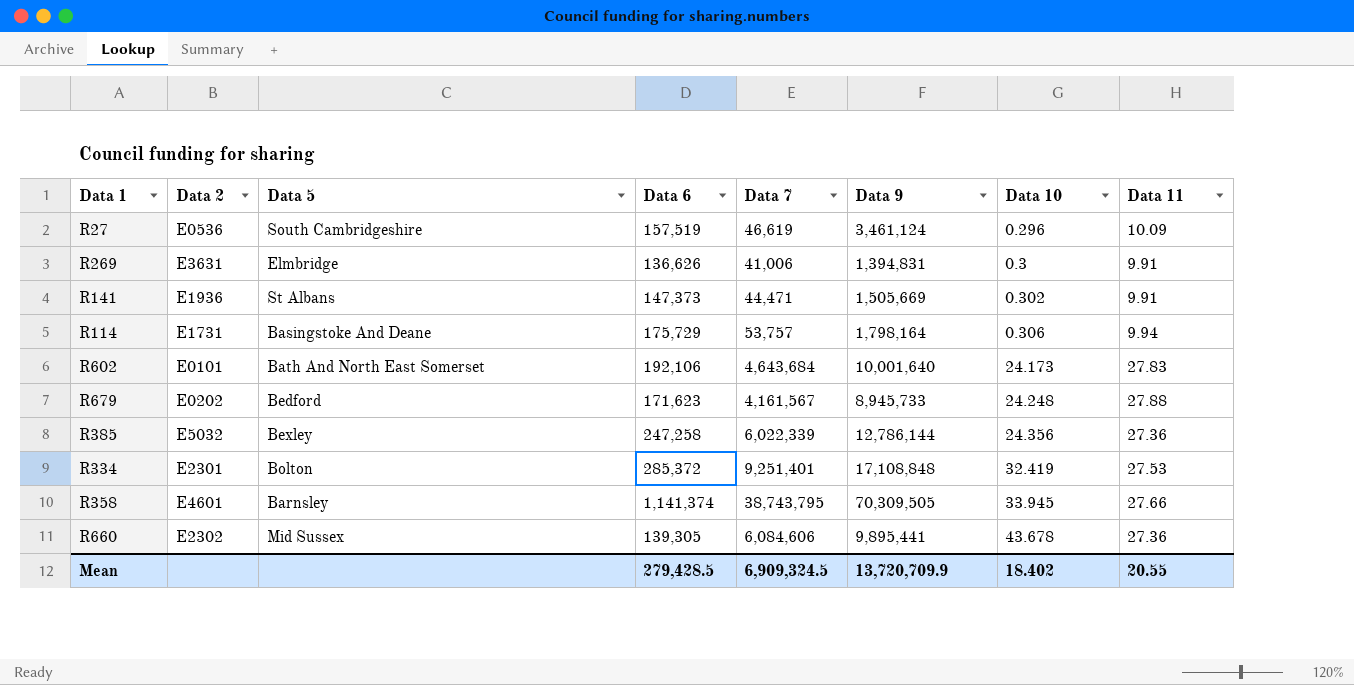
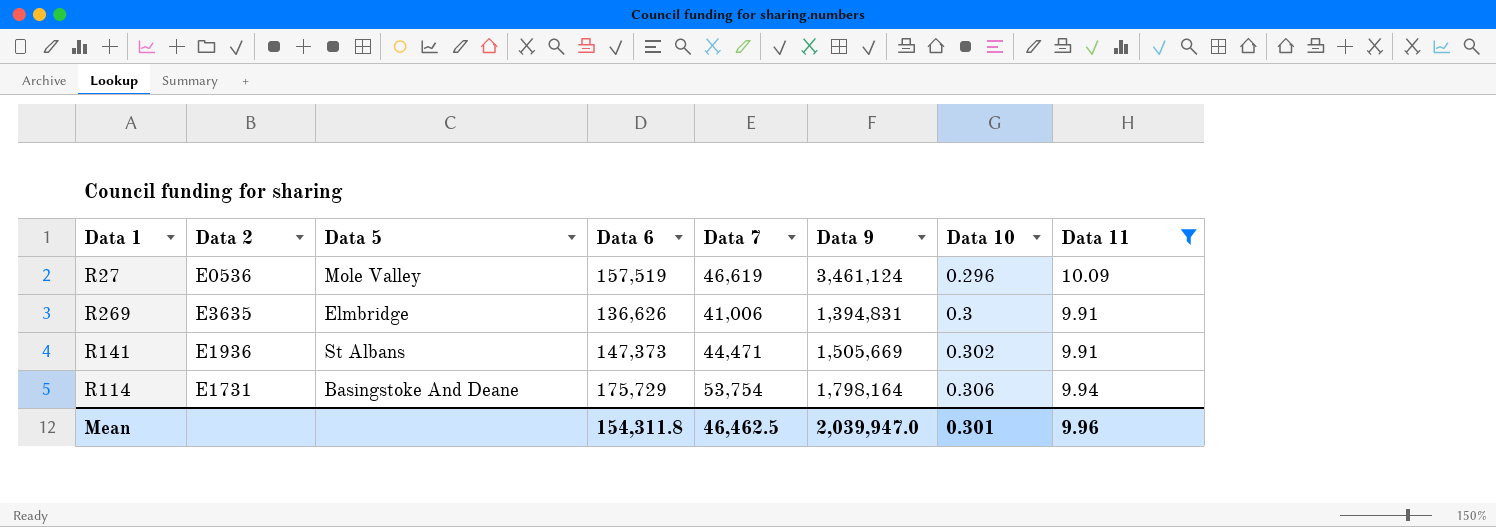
filter: none -> Data 11 <= 10.09
R27 | Data 5: South Cambridgeshire -> Mole Valley
R269 | Data 2: E3631 -> E3635
R114 | Data 7: 53,757 -> 53,754
Mean | Data 6: 279,428.5 -> 154,311.8
Mean | Data 7: 6,909,324.5 -> 46,462.5
Mean | Data 9: 13,720,709.9 -> 2,039,947.0
Mean | Data 10: 18.402 -> 0.301
Mean | Data 11: 20.55 -> 9.96

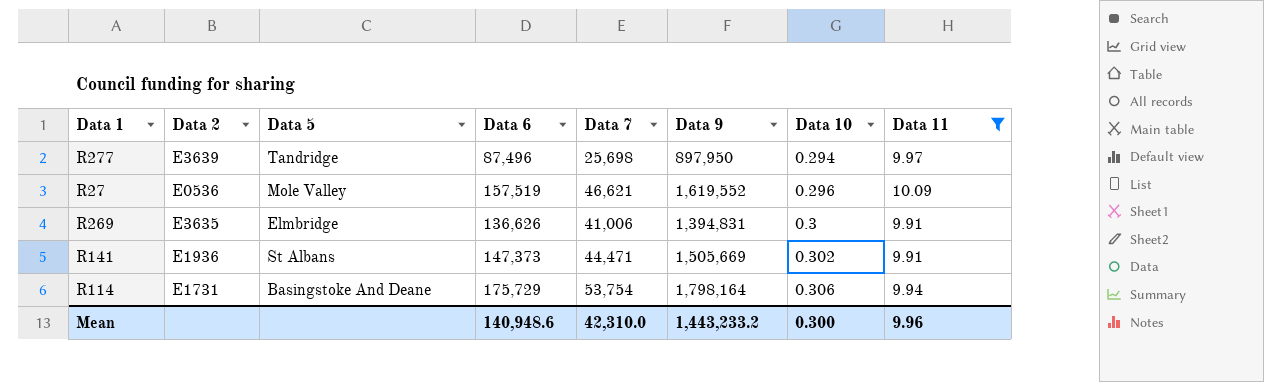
row R277: none -> E3639 | Tandridge | 87,496 | 25,698 | 897,950 | 0.294 | 9.97
R27 | Data 7: 46,619 -> 46,621
R27 | Data 9: 3,461,124 -> 1,619,552
Mean | Data 6: 154,311.8 -> 140,948.6
Mean | Data 7: 46,462.5 -> 42,310.0
Mean | Data 9: 2,039,947.0 -> 1,443,233.2
Mean | Data 10: 0.301 -> 0.300

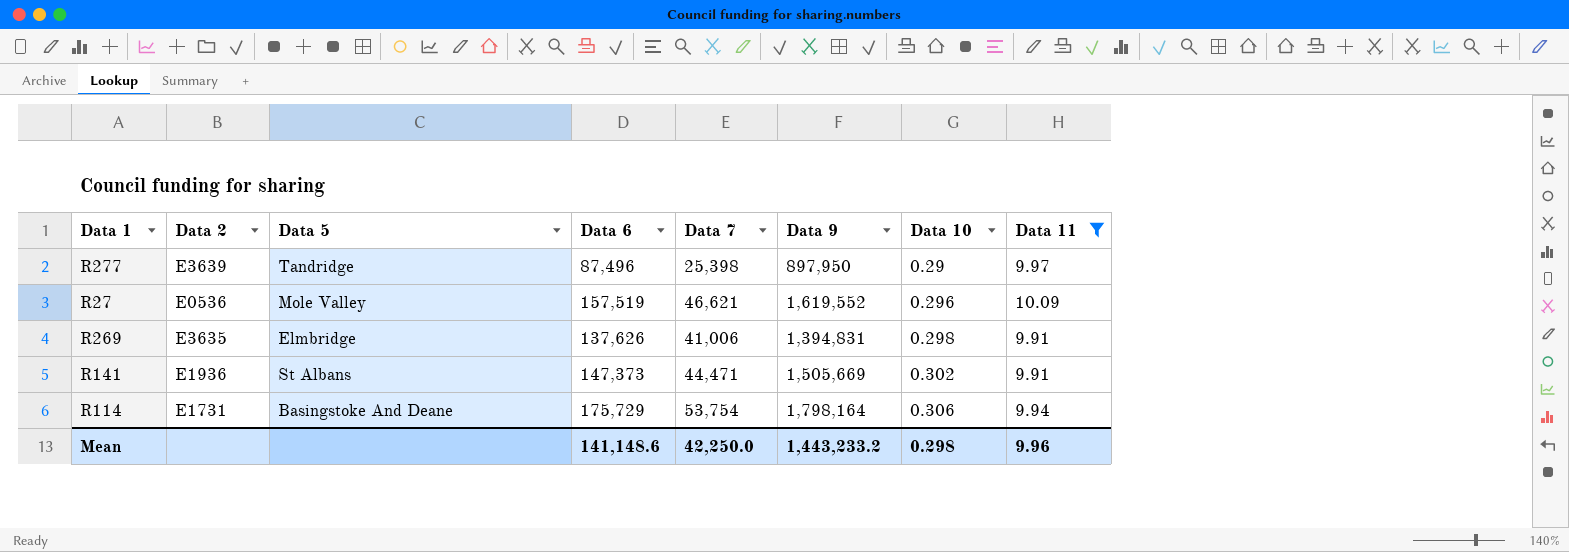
R277 | Data 7: 25,698 -> 25,398
R277 | Data 10: 0.294 -> 0.29
R269 | Data 6: 136,626 -> 137,626
R269 | Data 10: 0.3 -> 0.298
Mean | Data 6: 140,948.6 -> 141,148.6
Mean | Data 7: 42,310.0 -> 42,250.0
Mean | Data 10: 0.300 -> 0.298

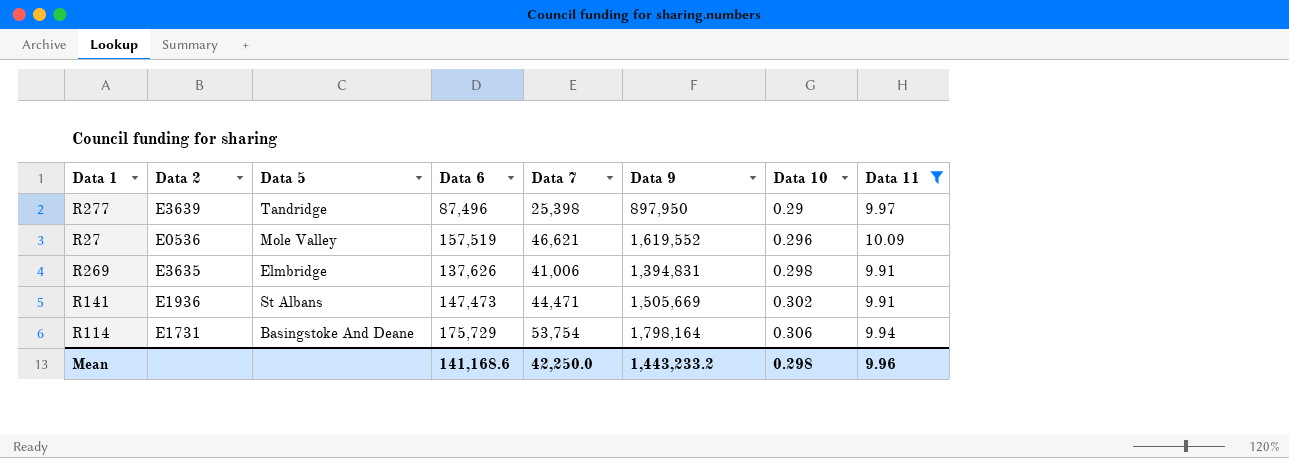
R141 | Data 6: 147,373 -> 147,473
Mean | Data 6: 141,148.6 -> 141,168.6

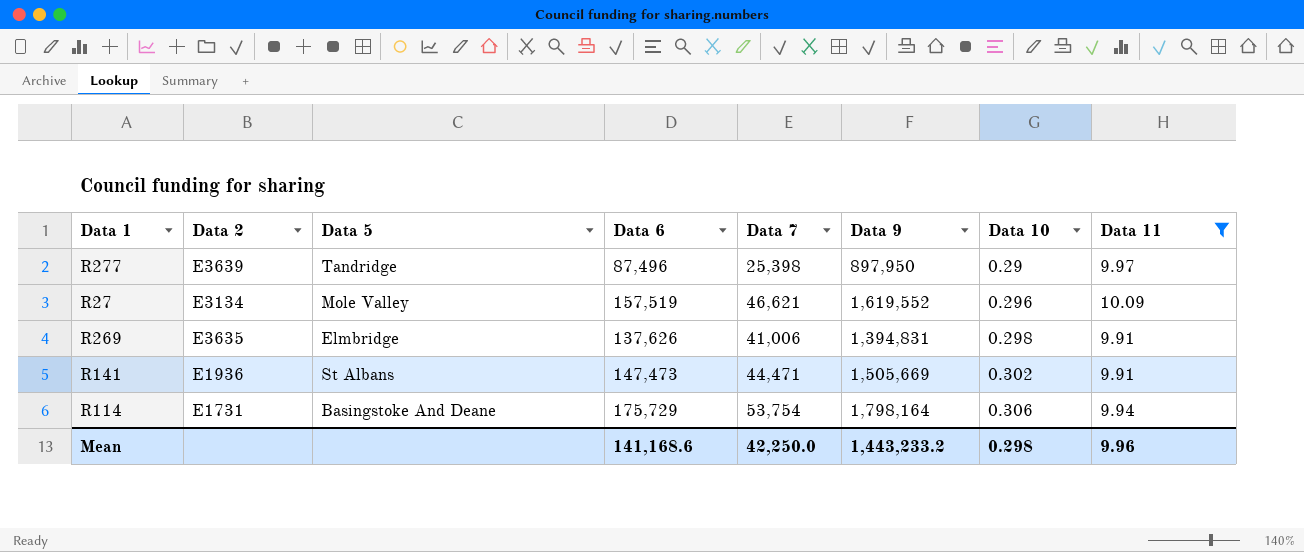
R27 | Data 2: E0536 -> E3134

